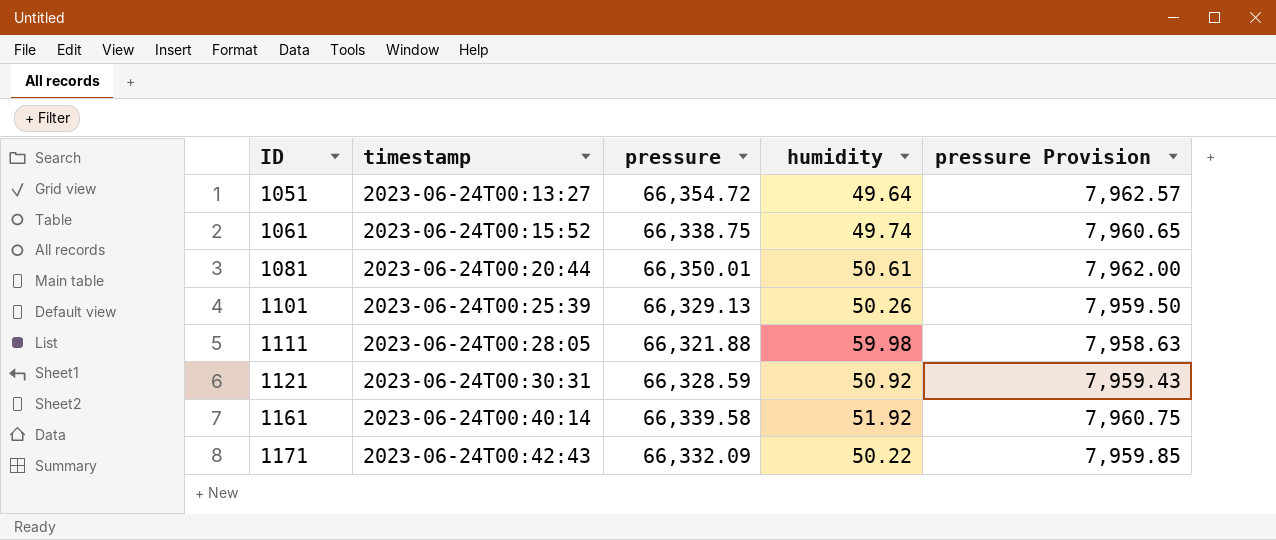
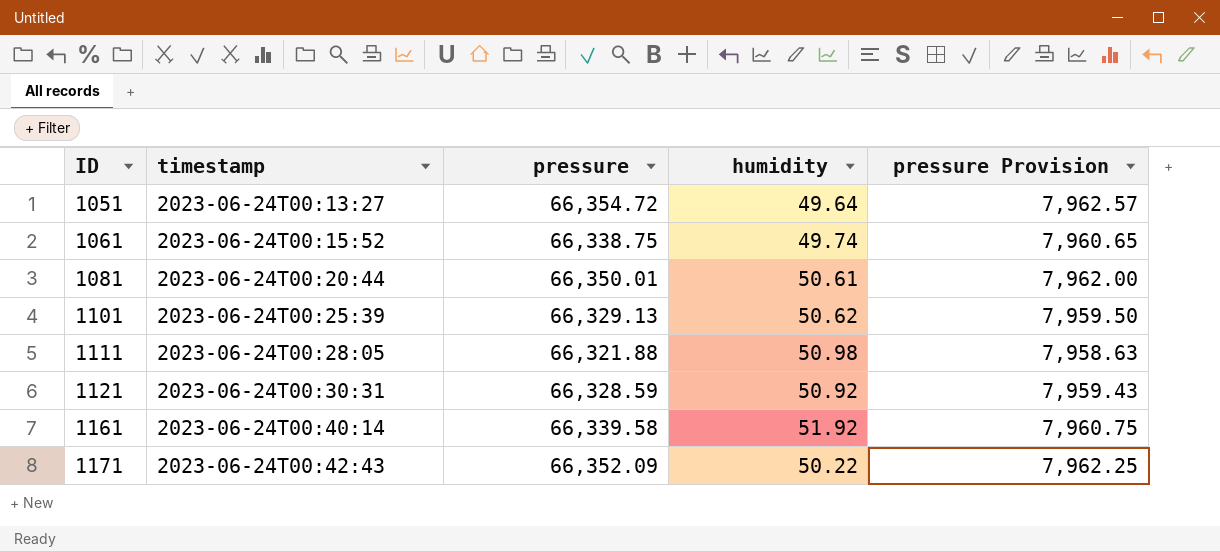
1101 | humidity: 50.26 -> 50.62
1111 | humidity: 59.98 -> 50.98
1171 | pressure: 66,332.09 -> 66,352.09
1171 | pressure Provision: 7,959.85 -> 7,962.25

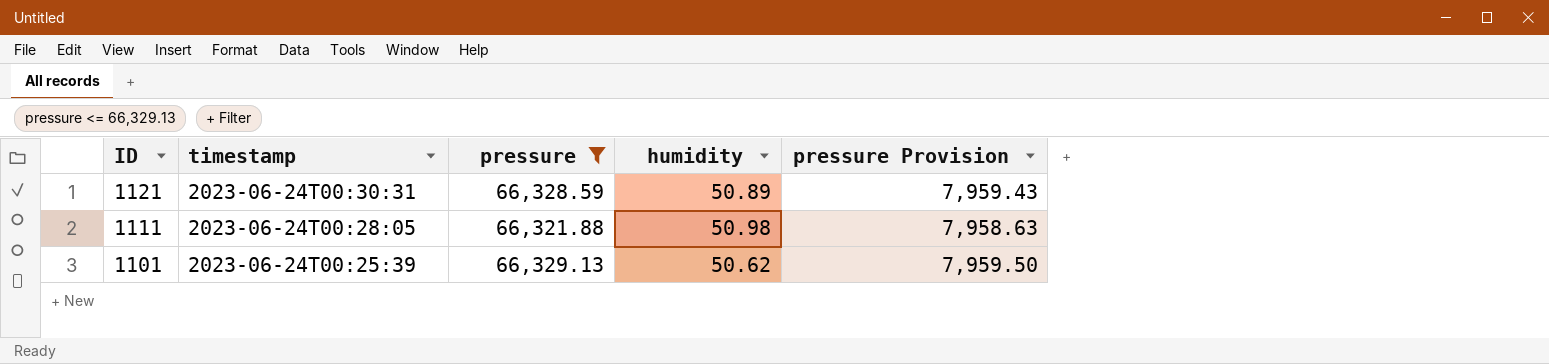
filter: none -> pressure <= 66,329.13
row order: ID ascending -> ID descending
1121 | humidity: 50.92 -> 50.89

